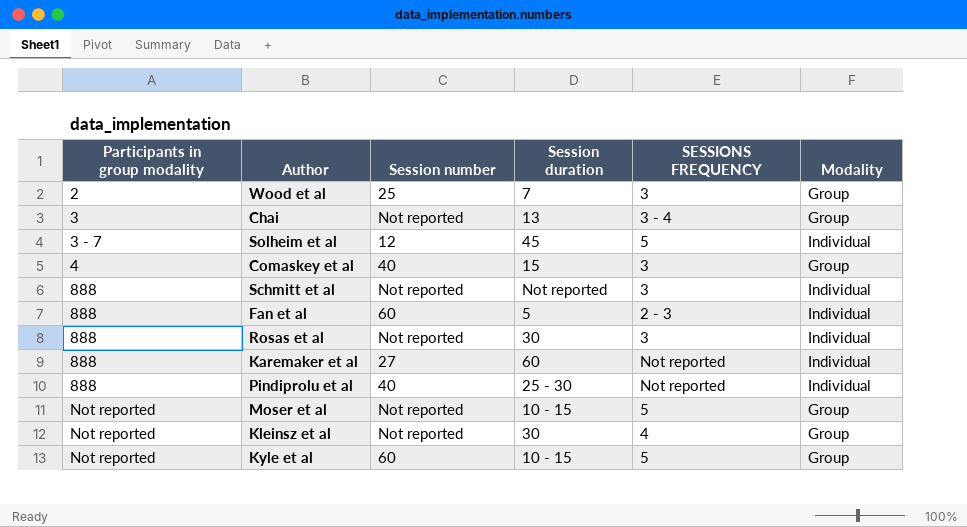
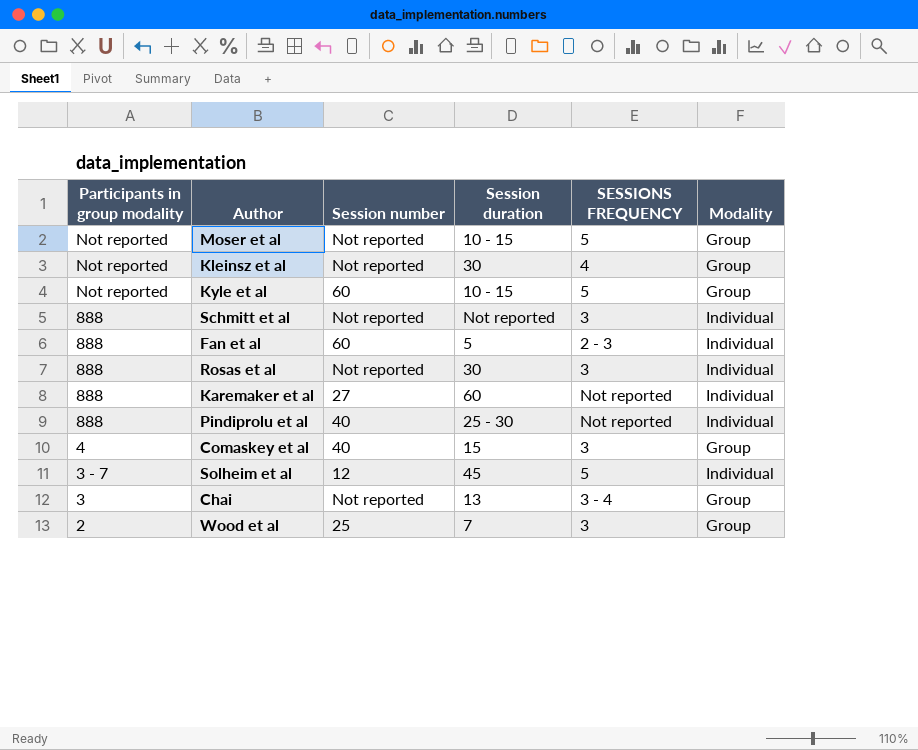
row order: Participants in group modality ascending -> Participants in group modality descending

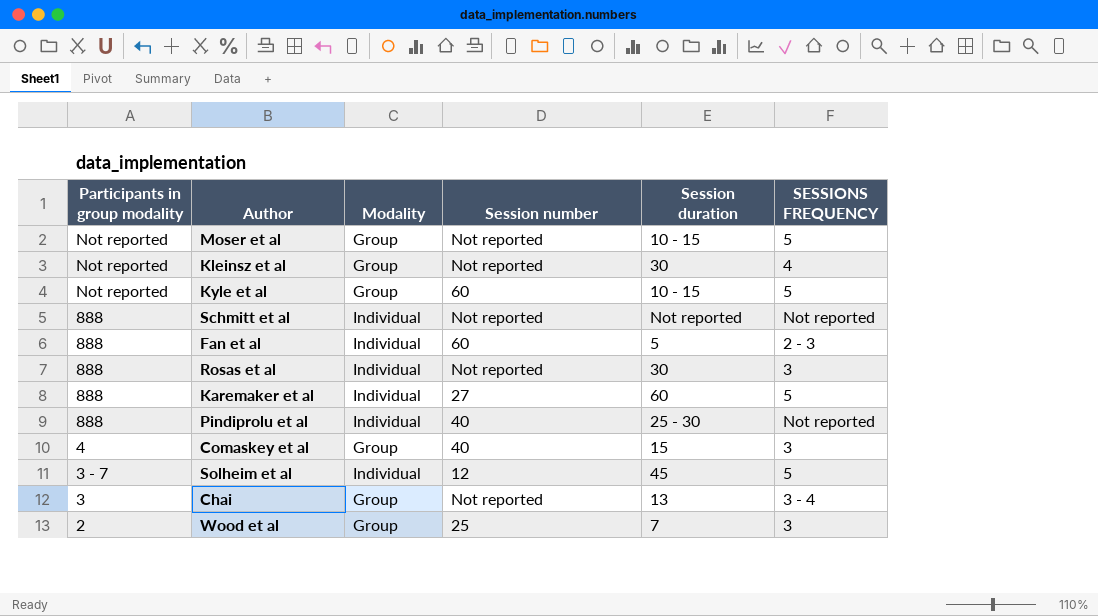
column Modality | position: 6 -> 3
Schmitt et al | SESSIONS FREQUENCY: 3 -> Not reported
Karemaker et al | SESSIONS FREQUENCY: Not reported -> 5

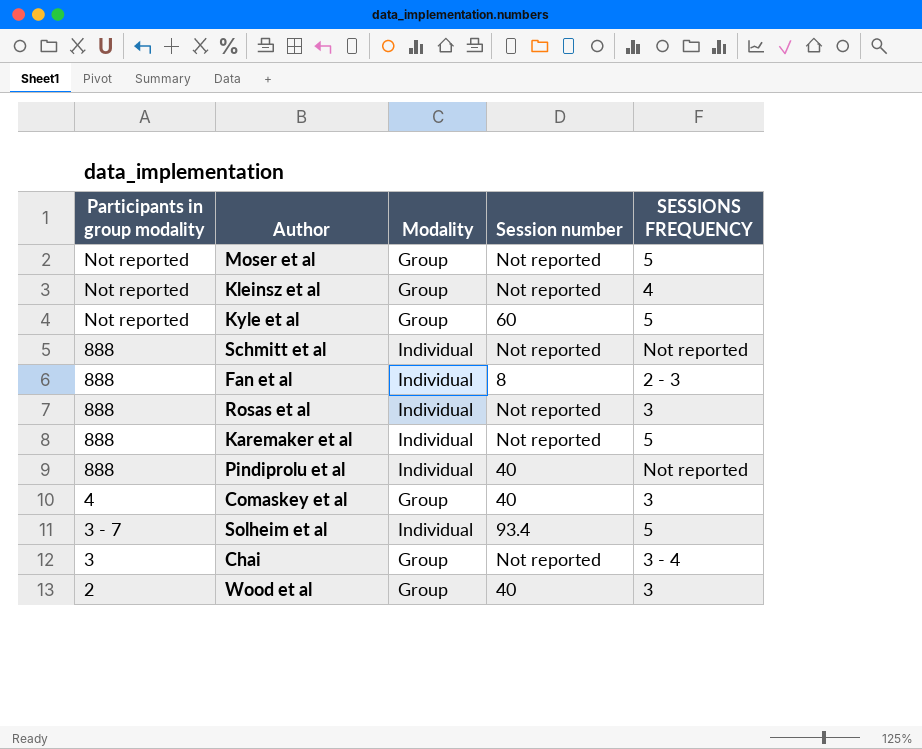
column Session duration | position: 5 -> none
Fan et al | Session number: 60 -> 8
Karemaker et al | Session number: 27 -> Not reported
Solheim et al | Session number: 12 -> 93.4
Wood et al | Session number: 25 -> 40

